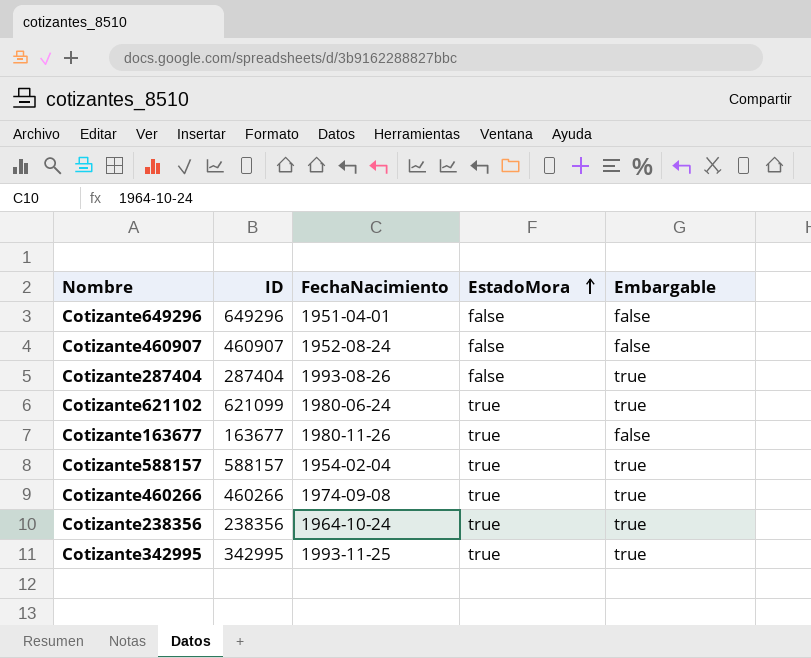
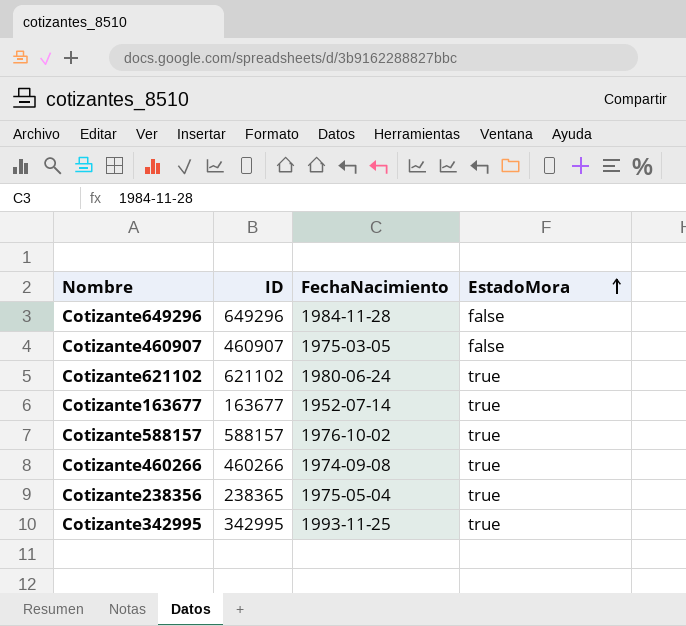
column Embargable | position: 5 -> none
row Cotizante287404: 287404 | 1993-08-26 | false | true -> none
Cotizante649296 | FechaNacimiento: 1951-04-01 -> 1984-11-28
Cotizante460907 | FechaNacimiento: 1952-08-24 -> 1975-03-05
Cotizante621102 | ID: 621099 -> 621102
Cotizante163677 | FechaNacimiento: 1980-11-26 -> 1952-07-14
Cotizante588157 | FechaNacimiento: 1954-02-04 -> 1976-10-02
Cotizante238356 | ID: 238356 -> 238365
Cotizante238356 | FechaNacimiento: 1964-10-24 -> 1975-05-04

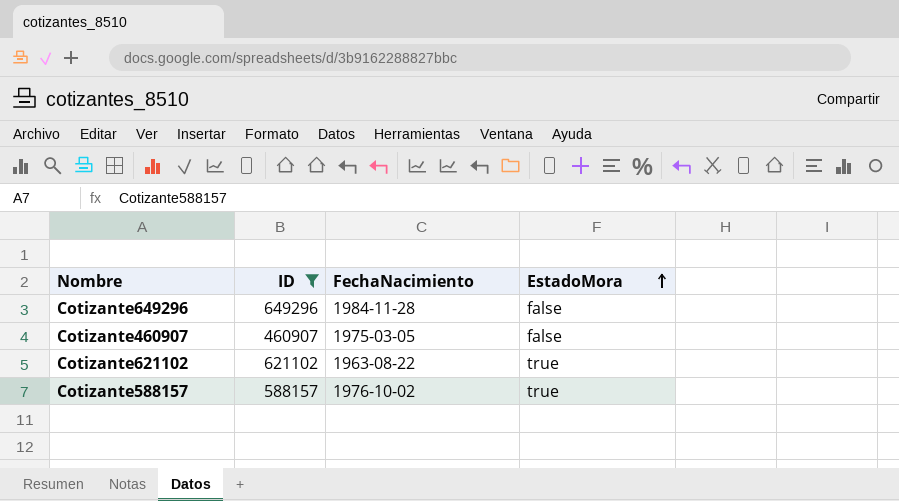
filter: none -> ID >= 460907
Cotizante621102 | FechaNacimiento: 1980-06-24 -> 1963-08-22

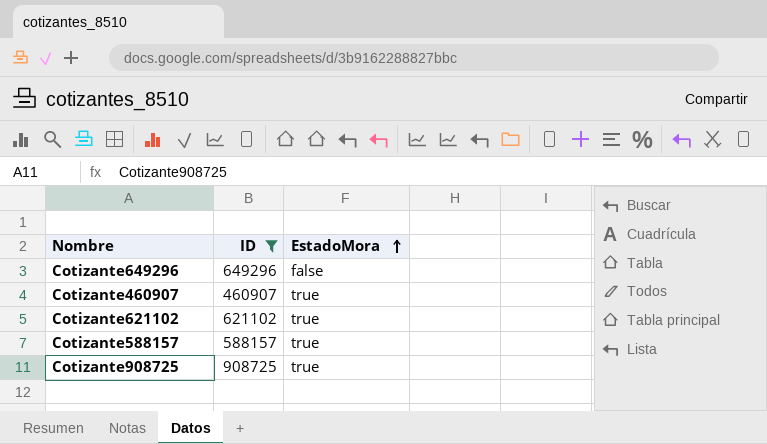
column FechaNacimiento | position: 3 -> none
Cotizante460907 | EstadoMora: false -> true
row Cotizante908725: none -> 908725 | true

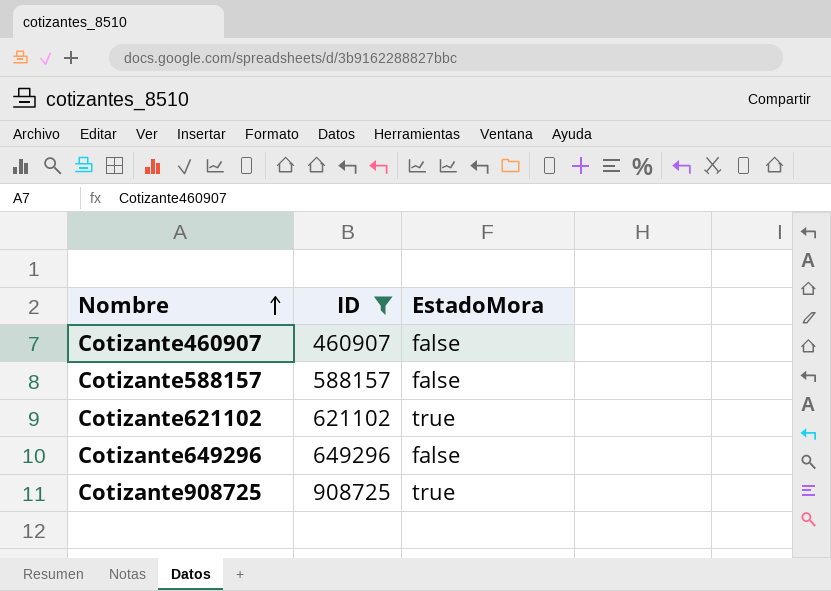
row order: EstadoMora ascending -> Nombre ascending
Cotizante460907 | EstadoMora: true -> false
Cotizante588157 | EstadoMora: true -> false

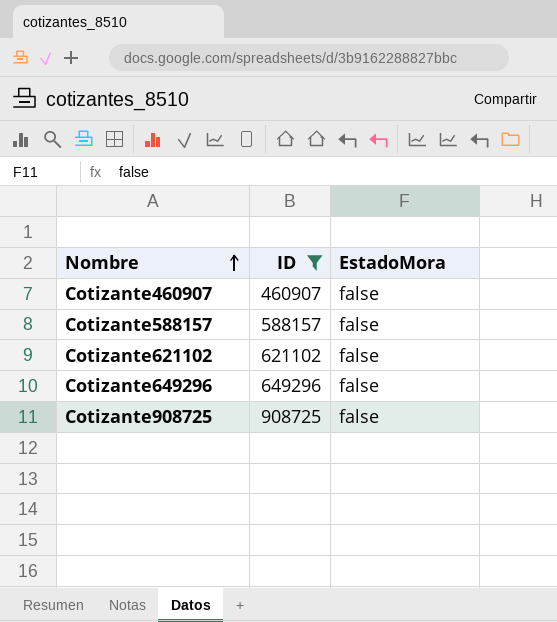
Cotizante621102 | EstadoMora: true -> false
Cotizante908725 | EstadoMora: true -> false

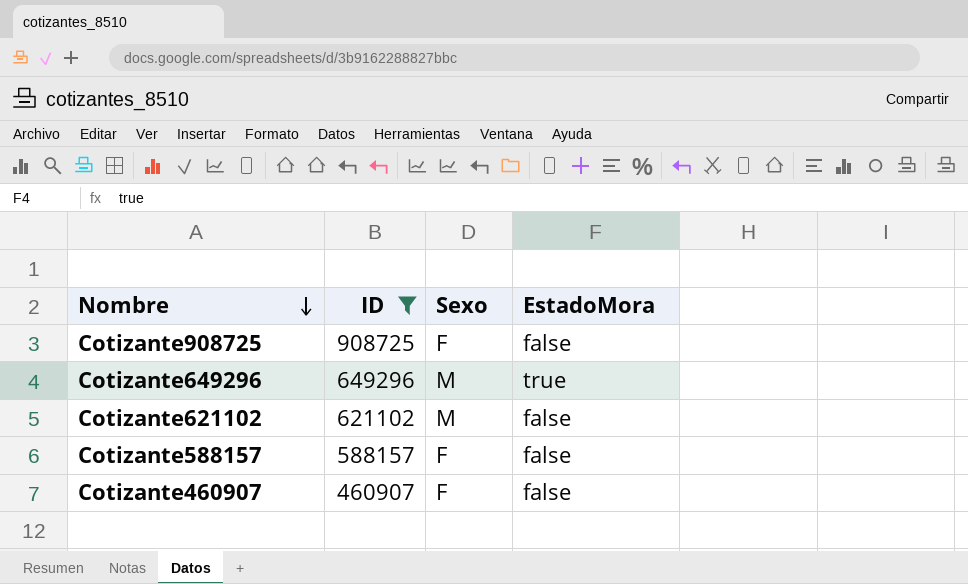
row order: Nombre ascending -> Nombre descending
column Sexo | position: none -> 3
Cotizante649296 | EstadoMora: false -> true

